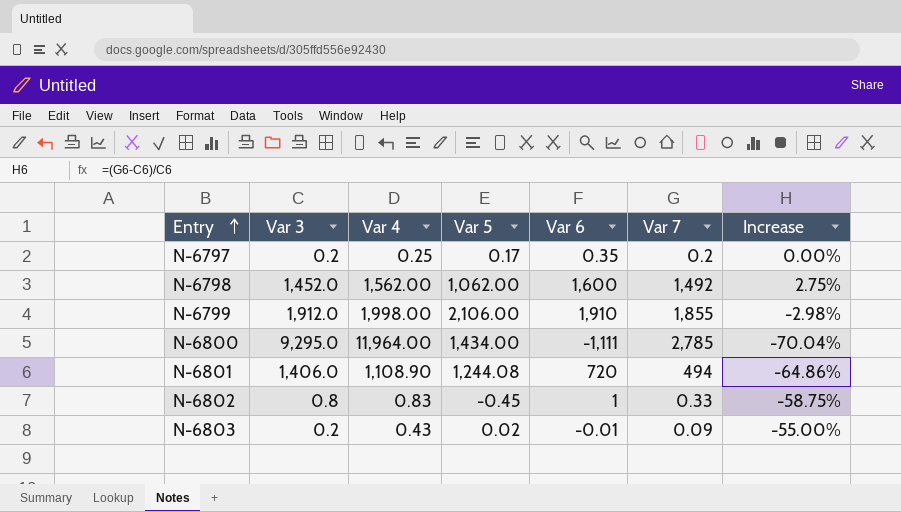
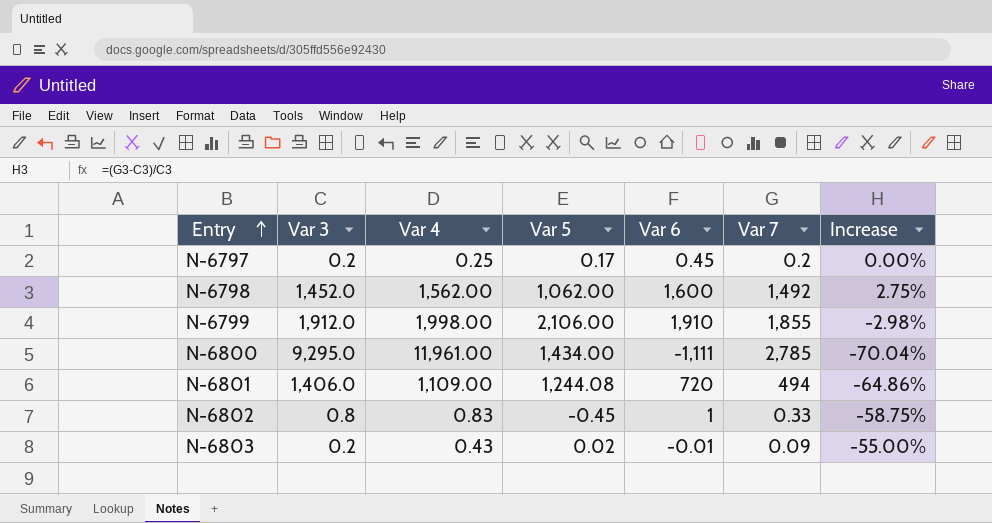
N-6797 | Var 6: 0.35 -> 0.45
N-6800 | Var 4: 11,964.00 -> 11,961.00
N-6801 | Var 4: 1,108.90 -> 1,109.00

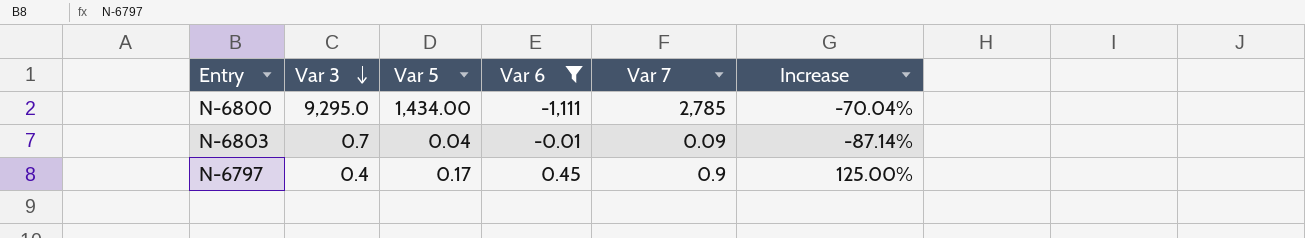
filter: none -> Var 6 <= 0.45
row order: Entry ascending -> Var 3 descending
column Var 4 | position: 3 -> none
N-6803 | Var 3: 0.2 -> 0.7
N-6803 | Var 5: 0.02 -> 0.04
N-6803 | Increase: -55.00% -> -87.14%
N-6797 | Var 3: 0.2 -> 0.4
N-6797 | Var 7: 0.2 -> 0.9
N-6797 | Increase: 0.00% -> 125.00%

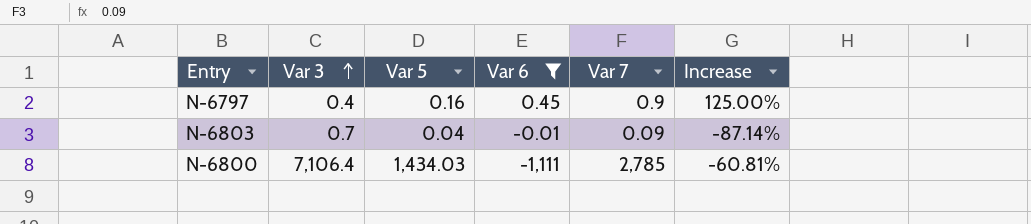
row order: Var 3 descending -> Var 3 ascending
N-6797 | Var 5: 0.17 -> 0.16
N-6800 | Var 3: 9,295.0 -> 7,106.4
N-6800 | Var 5: 1,434.00 -> 1,434.03
N-6800 | Increase: -70.04% -> -60.81%

